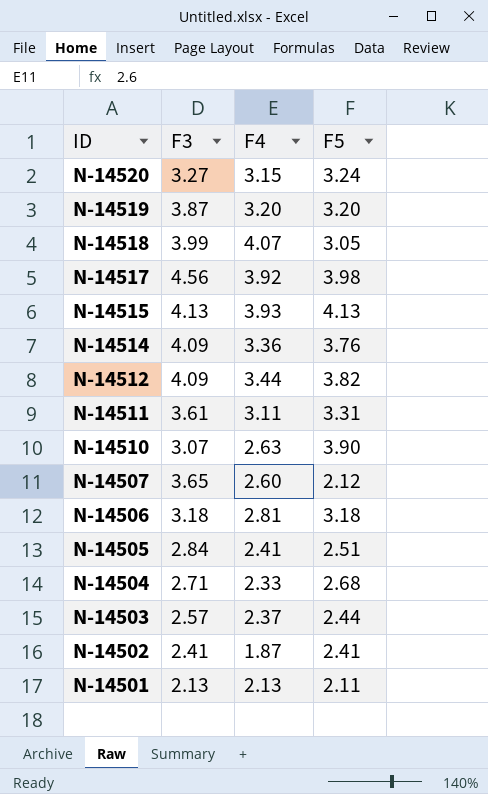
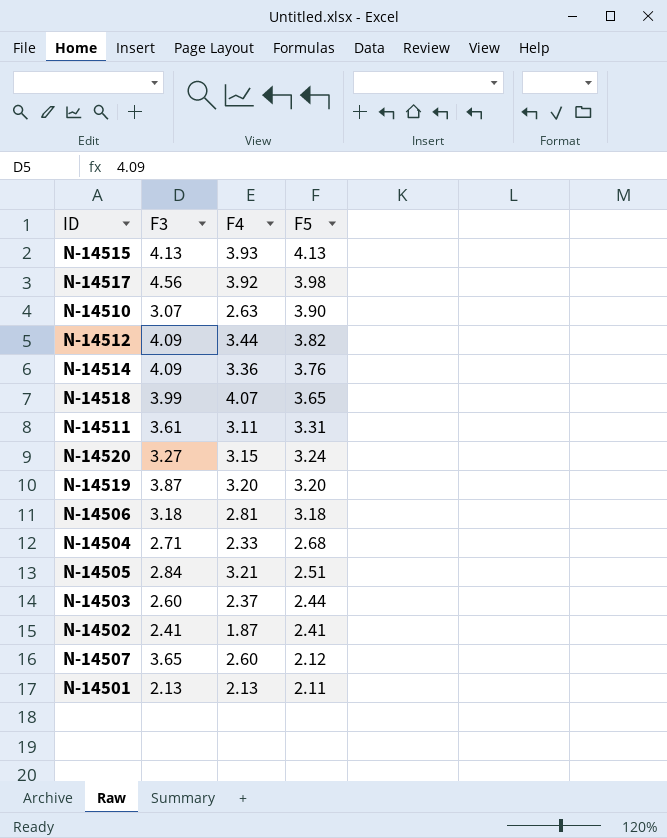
row order: ID descending -> F5 descending
N-14518 | F5: 3.05 -> 3.65
N-14505 | F4: 2.41 -> 3.21
N-14503 | F3: 2.57 -> 2.60

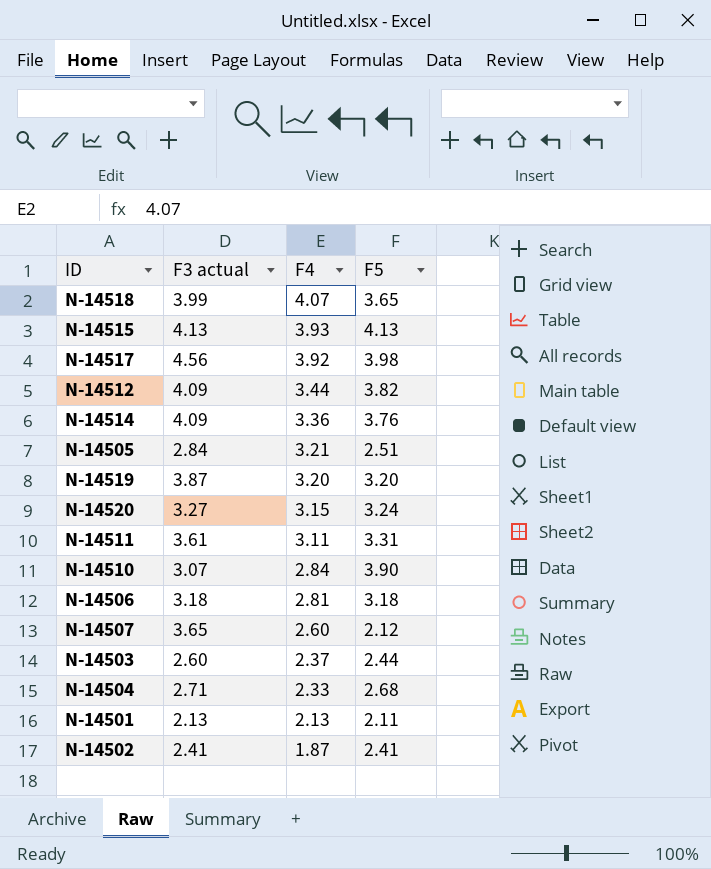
row order: F5 descending -> F4 descending
column name: F3 -> F3 actual
N-14510 | F4: 2.63 -> 2.84

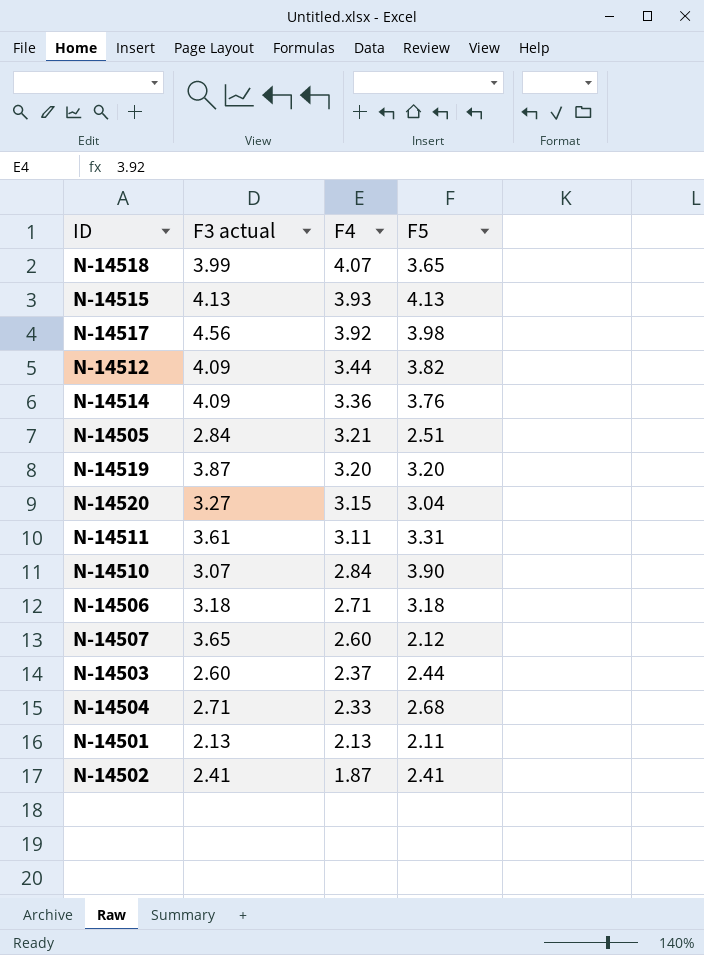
N-14520 | F5: 3.24 -> 3.04
N-14506 | F4: 2.81 -> 2.71

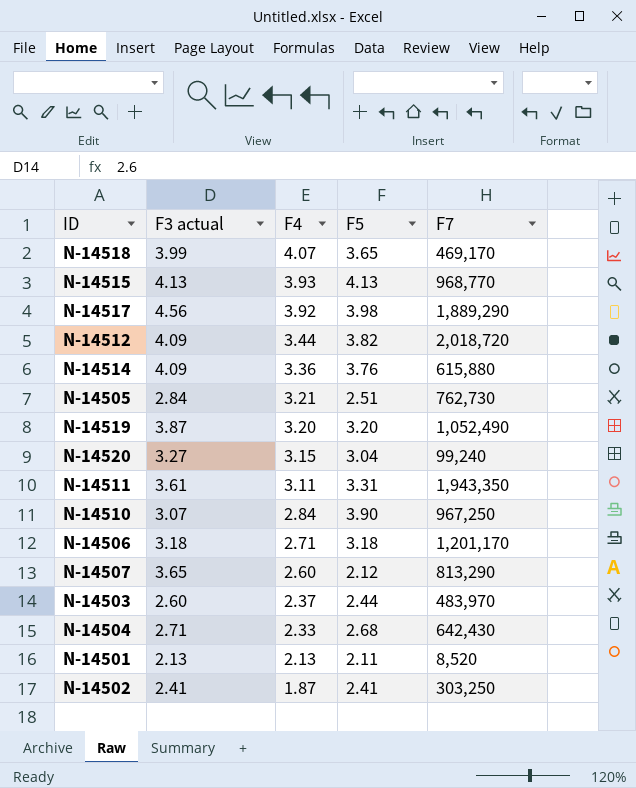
column F7 | position: none -> 5

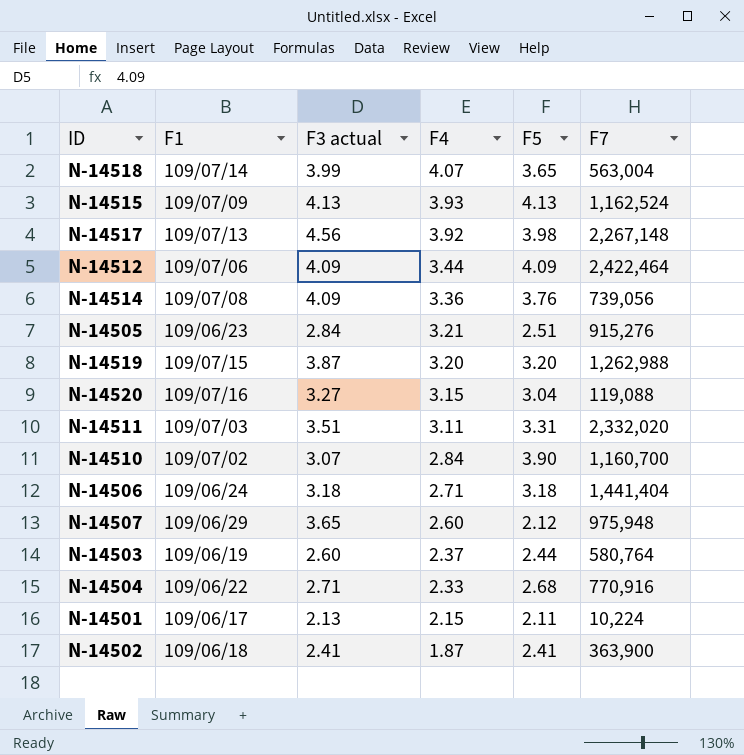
column F1 | position: none -> 2
N-14518 | F7: 469,170 -> 563,004
N-14515 | F7: 968,770 -> 1,162,524
N-14517 | F7: 1,889,290 -> 2,267,148
N-14512 | F5: 3.82 -> 4.09
N-14512 | F7: 2,018,720 -> 2,422,464
N-14514 | F7: 615,880 -> 739,056
N-14505 | F7: 762,730 -> 915,276
N-14519 | F7: 1,052,490 -> 1,262,988
N-14520 | F7: 99,240 -> 119,088
N-14511 | F3 actual: 3.61 -> 3.51
N-14511 | F7: 1,943,350 -> 2,332,020
N-14510 | F7: 967,250 -> 1,160,700
N-14506 | F7: 1,201,170 -> 1,441,404
N-14507 | F7: 813,290 -> 975,948
N-14503 | F7: 483,970 -> 580,764
N-14504 | F7: 642,430 -> 770,916
N-14501 | F4: 2.13 -> 2.15
N-14501 | F7: 8,520 -> 10,224
N-14502 | F7: 303,250 -> 363,900

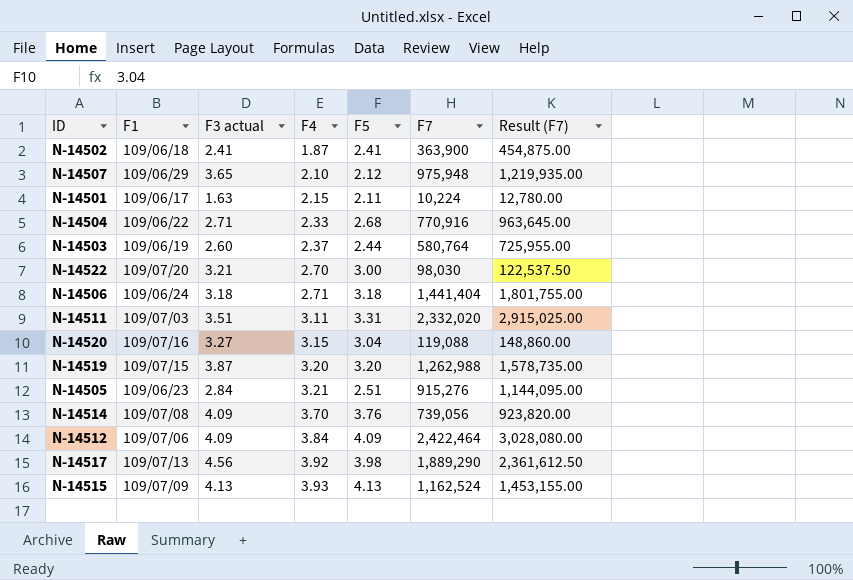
row order: F4 descending -> F4 ascending
column Result (F7) | formula: none -> [F7] * 1.25
row N-14518: 109/07/14 | 3.99 | 4.07 | 3.65 | 563,004 -> none
row N-14510: 109/07/02 | 3.07 | 2.84 | 3.90 | 1,160,700 -> none
N-14507 | F4: 2.60 -> 2.10
N-14501 | F3 actual: 2.13 -> 1.63
row N-14522: none -> 109/07/20 | 3.21 | 2.70 | 3.00 | 98,030 | 122,537.50
N-14514 | F4: 3.36 -> 3.70
N-14512 | F4: 3.44 -> 3.84
N-14517 | F7: 2,267,148 -> 1,889,290

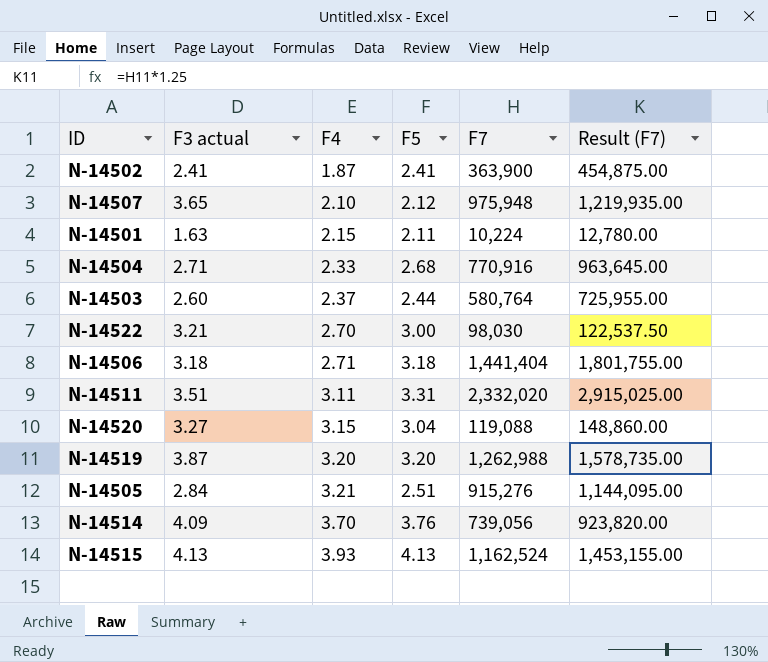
column F1 | position: 2 -> none
row N-14512: 109/07/06 | 4.09 | 3.84 | 4.09 | 2,422,464 | 3,028,080.00 -> none
row N-14517: 109/07/13 | 4.56 | 3.92 | 3.98 | 1,889,290 | 2,361,612.50 -> none

